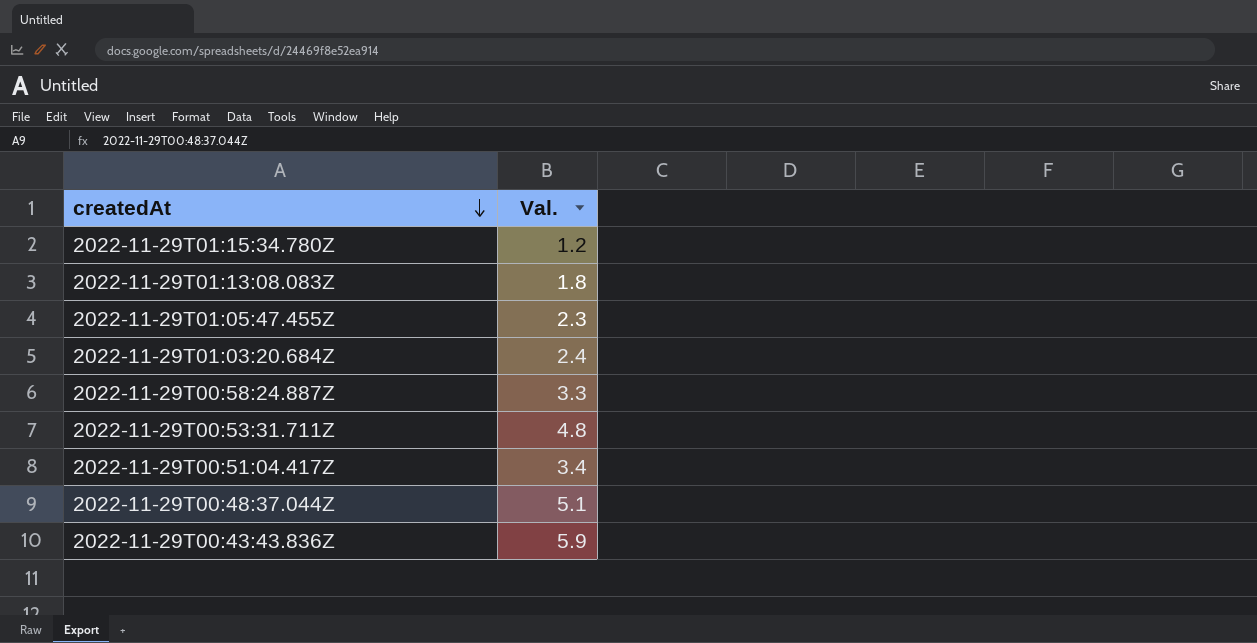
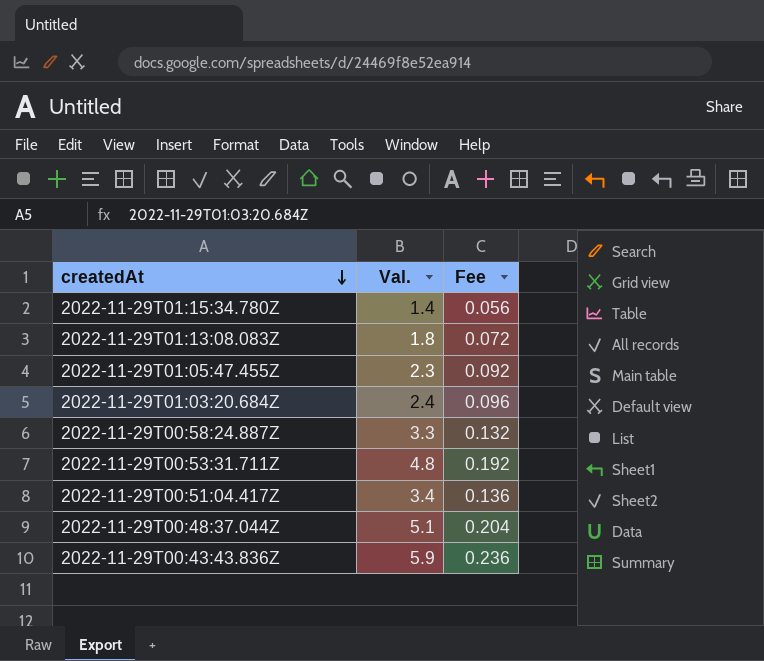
column Fee | formula: none -> [Val.] * 0.04
2022-11-29T01:15:34.780Z | Val.: 1.2 -> 1.4

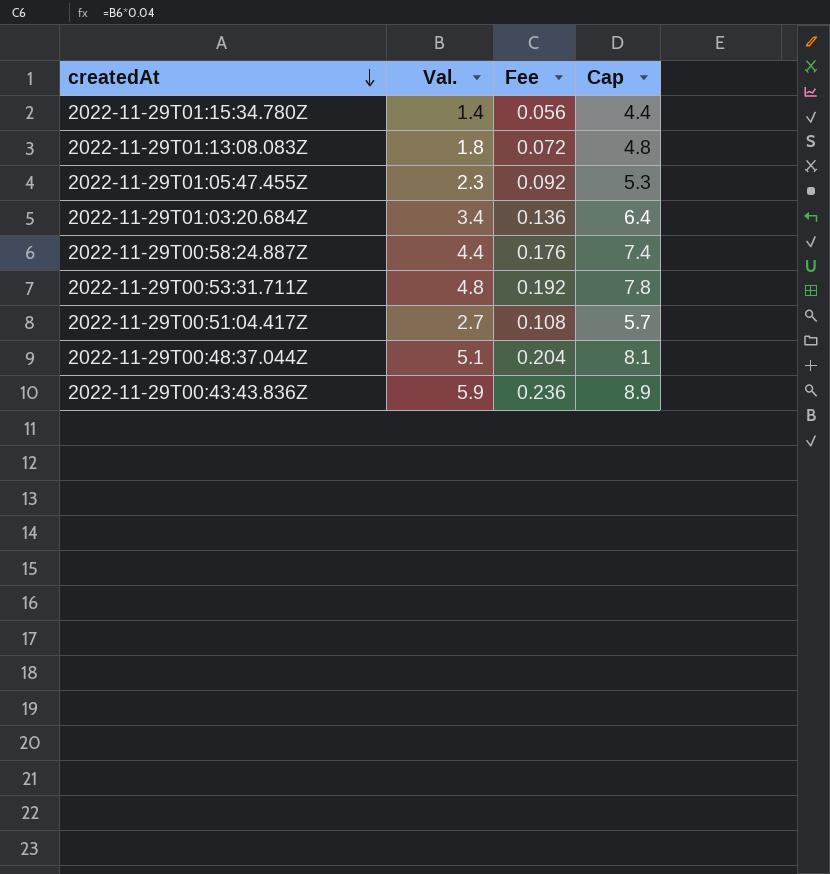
column Cap | formula: none -> [Val.] + 3
2022-11-29T01:03:20.684Z | Val.: 2.4 -> 3.4
2022-11-29T01:03:20.684Z | Fee: 0.096 -> 0.136
2022-11-29T00:58:24.887Z | Val.: 3.3 -> 4.4
2022-11-29T00:58:24.887Z | Fee: 0.132 -> 0.176
2022-11-29T00:51:04.417Z | Val.: 3.4 -> 2.7
2022-11-29T00:51:04.417Z | Fee: 0.136 -> 0.108

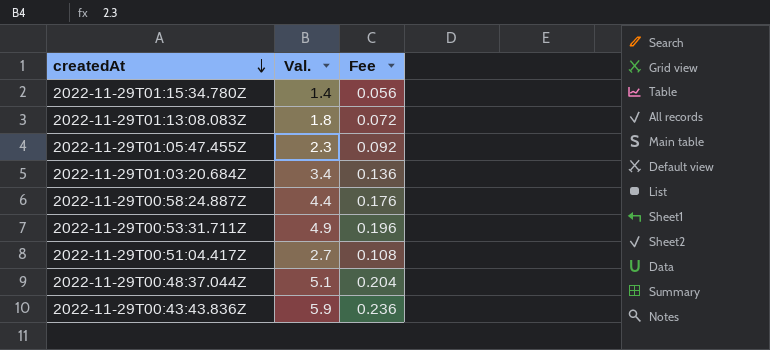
column Cap | formula: [Val.] + 3 -> none
2022-11-29T00:53:31.711Z | Val.: 4.8 -> 4.9
2022-11-29T00:53:31.711Z | Fee: 0.192 -> 0.196

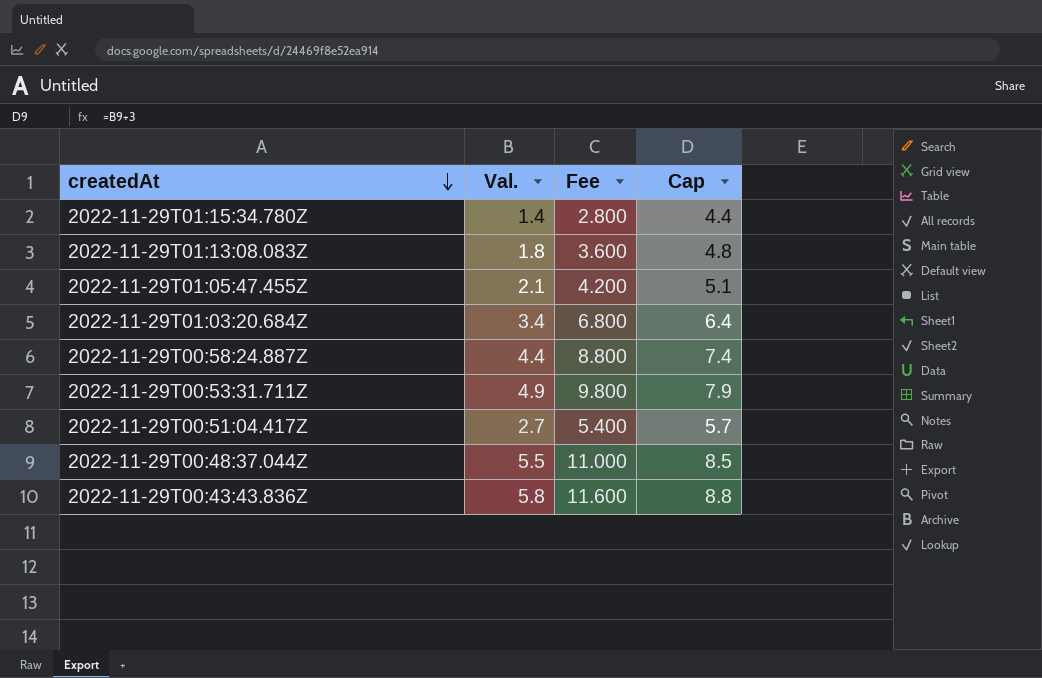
column Fee | formula: [Val.] * 0.04 -> [Val.] * 2
column Cap | formula: none -> [Val.] + 3
2022-11-29T01:05:47.455Z | Val.: 2.3 -> 2.1
2022-11-29T00:48:37.044Z | Val.: 5.1 -> 5.5
2022-11-29T00:43:43.836Z | Val.: 5.9 -> 5.8

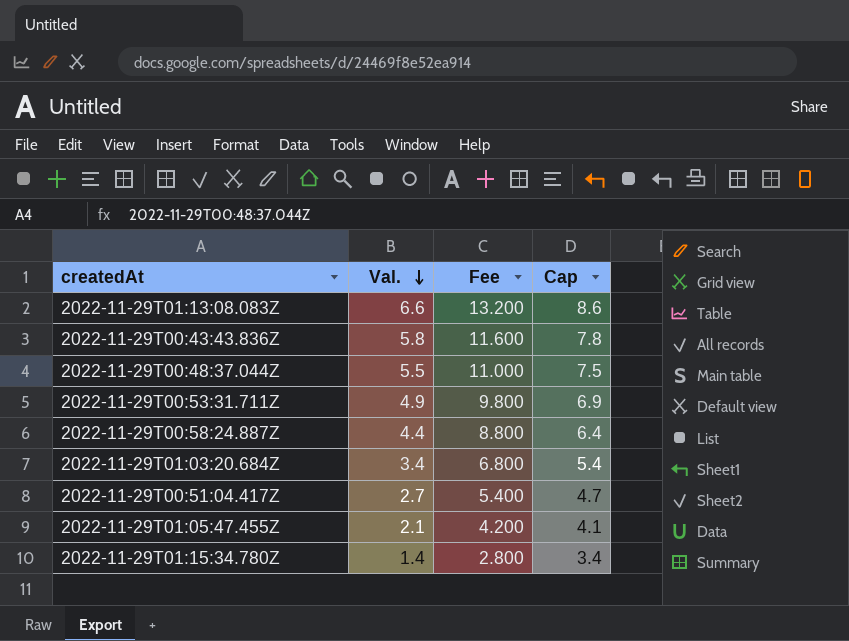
row order: createdAt descending -> Val. descending
column Cap | formula: [Val.] + 3 -> [Val.] + 2
2022-11-29T01:13:08.083Z | Val.: 1.8 -> 6.6
2022-11-29T01:13:08.083Z | Fee: 3.600 -> 13.200

